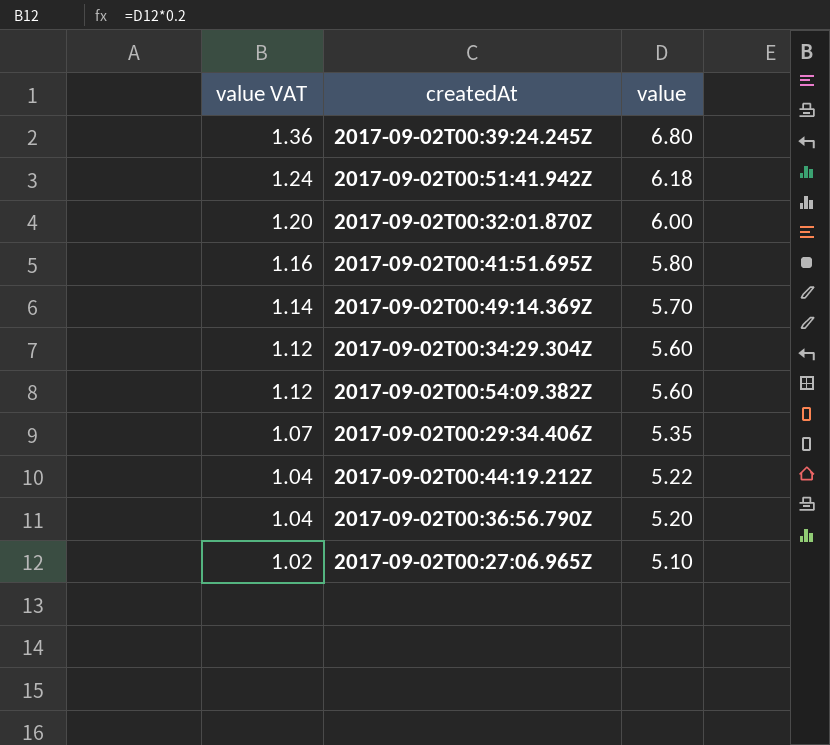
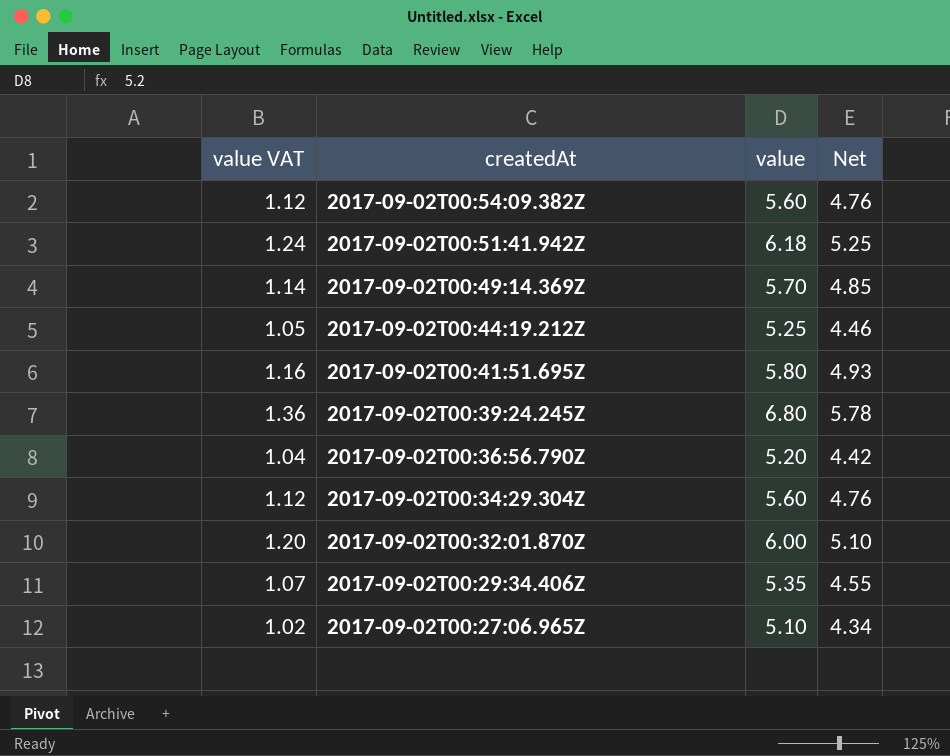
row order: value VAT descending -> createdAt descending
column Net | formula: none -> [value] * 0.85
2017-09-02T00:44:19.212Z | value VAT: 1.04 -> 1.05
2017-09-02T00:44:19.212Z | value: 5.22 -> 5.25

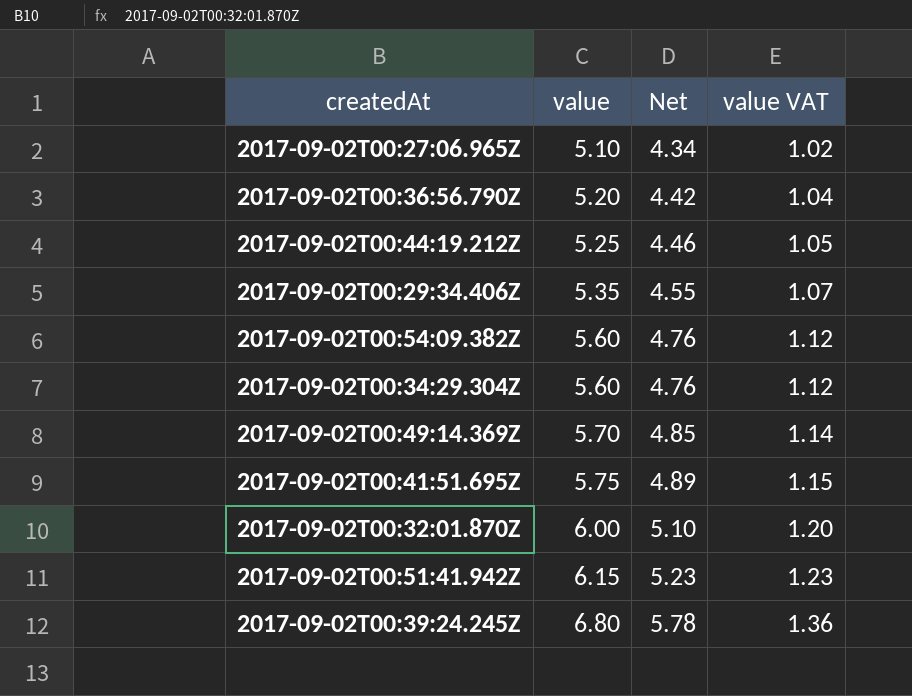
row order: createdAt descending -> value ascending
column value VAT | position: 1 -> 4
2017-09-02T00:41:51.695Z | value: 5.80 -> 5.75
2017-09-02T00:41:51.695Z | Net: 4.93 -> 4.89
2017-09-02T00:41:51.695Z | value VAT: 1.16 -> 1.15
2017-09-02T00:51:41.942Z | value: 6.18 -> 6.15
2017-09-02T00:51:41.942Z | Net: 5.25 -> 5.23
2017-09-02T00:51:41.942Z | value VAT: 1.24 -> 1.23

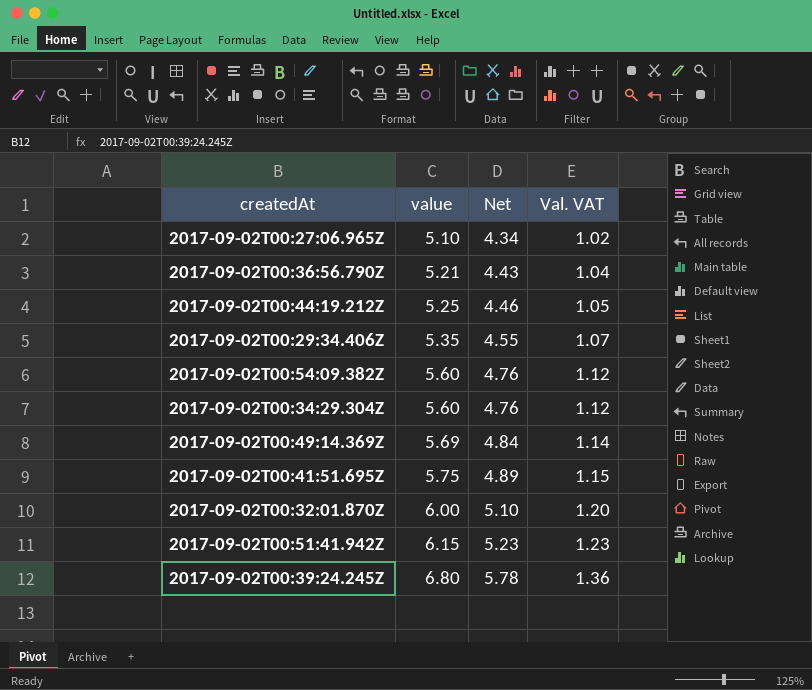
column name: value VAT -> Val. VAT
2017-09-02T00:36:56.790Z | value: 5.20 -> 5.21
2017-09-02T00:36:56.790Z | Net: 4.42 -> 4.43
2017-09-02T00:49:14.369Z | value: 5.70 -> 5.69
2017-09-02T00:49:14.369Z | Net: 4.85 -> 4.84

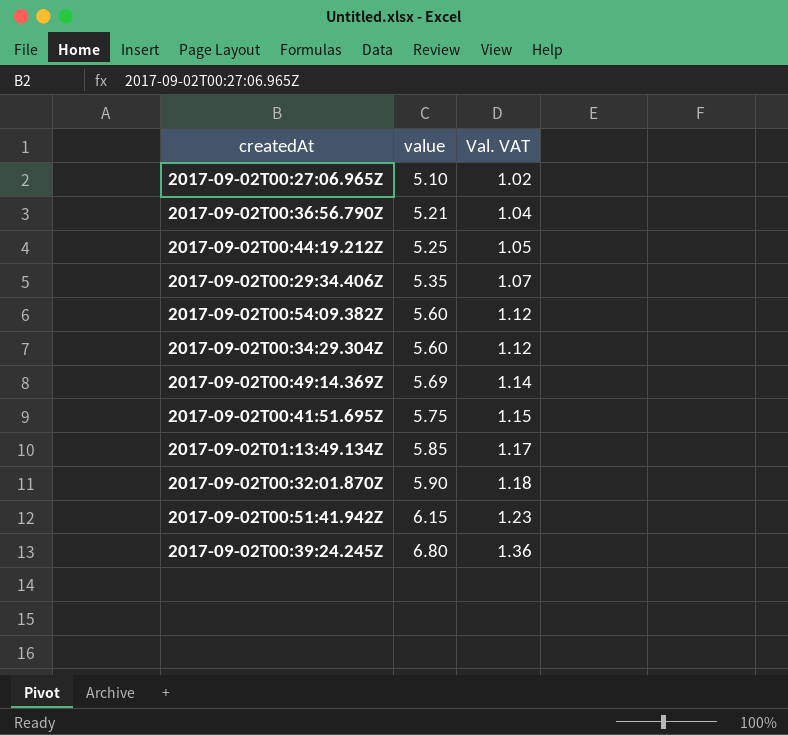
column Net | formula: [value] * 0.85 -> none
row 2017-09-02T01:13:49.134Z: none -> 5.85 | 1.17
2017-09-02T00:32:01.870Z | value: 6.00 -> 5.90
2017-09-02T00:32:01.870Z | Val. VAT: 1.20 -> 1.18

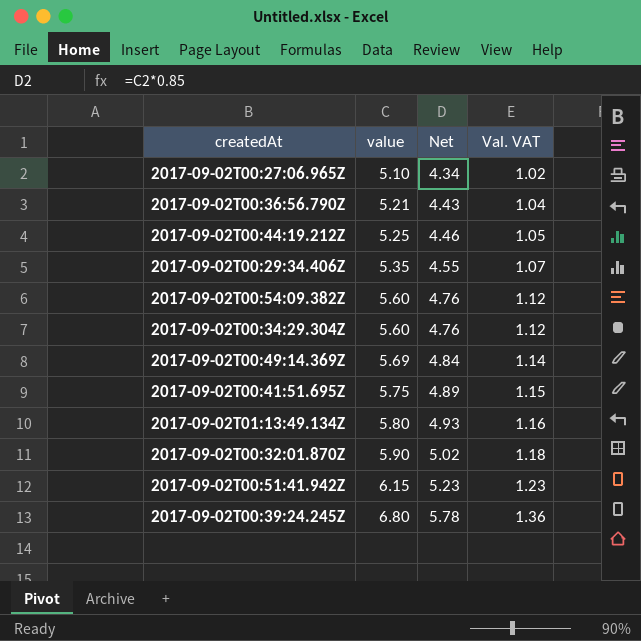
column Net | formula: none -> [value] * 0.85
2017-09-02T01:13:49.134Z | value: 5.85 -> 5.80
2017-09-02T01:13:49.134Z | Val. VAT: 1.17 -> 1.16

